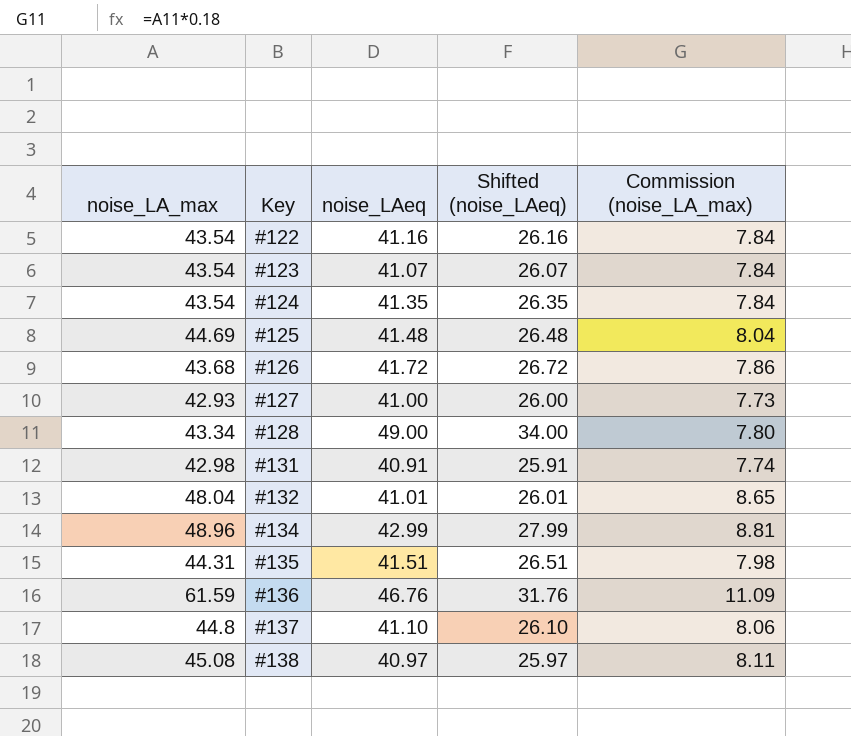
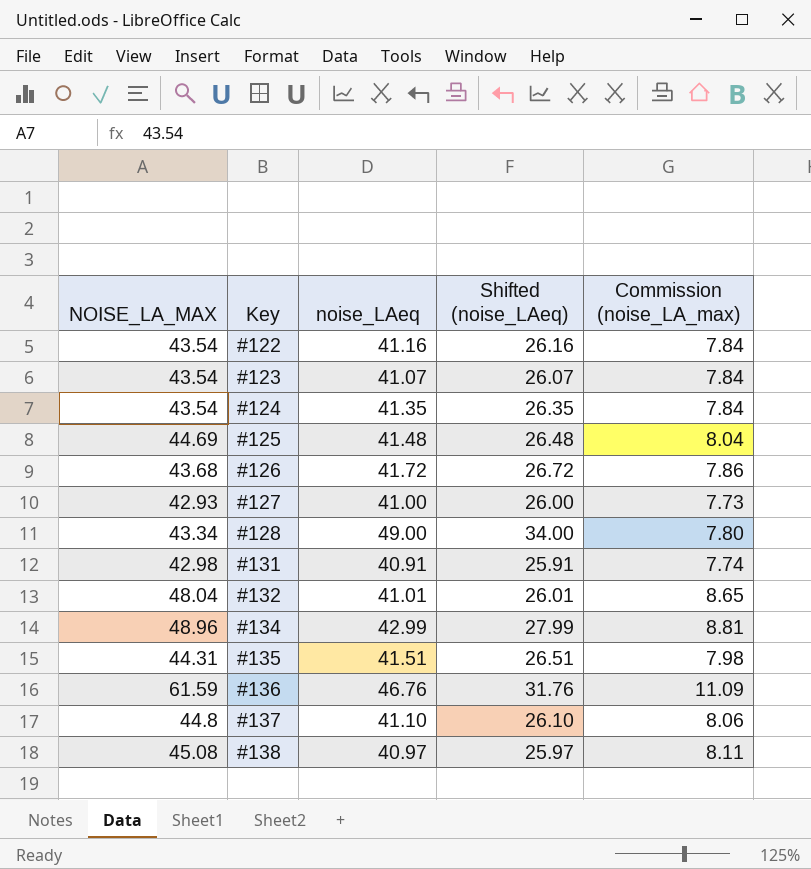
column name: noise_LA_max -> NOISE_LA_MAX

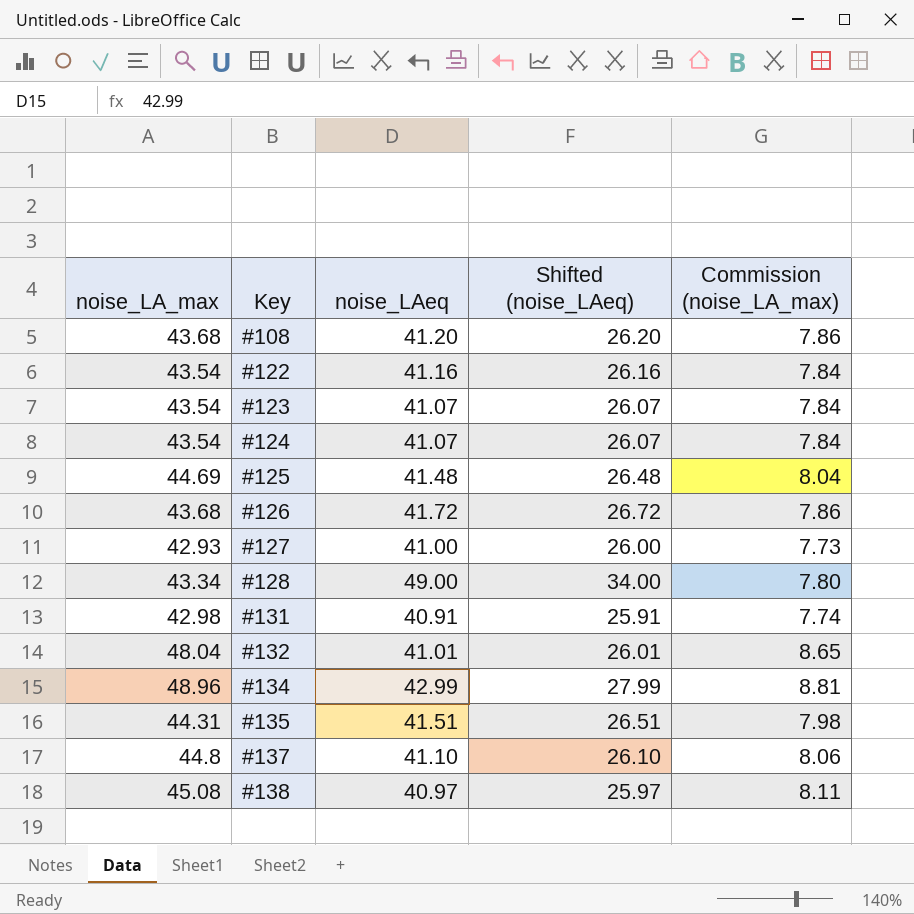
column name: NOISE_LA_MAX -> noise_LA_max
row #136: 61.59 | 46.76 | 31.76 | 11.09 -> none
row #108: none -> 43.68 | 41.20 | 26.20 | 7.86
#124 | noise_LAeq: 41.35 -> 41.07
#124 | Shifted (noise_LAeq): 26.35 -> 26.07

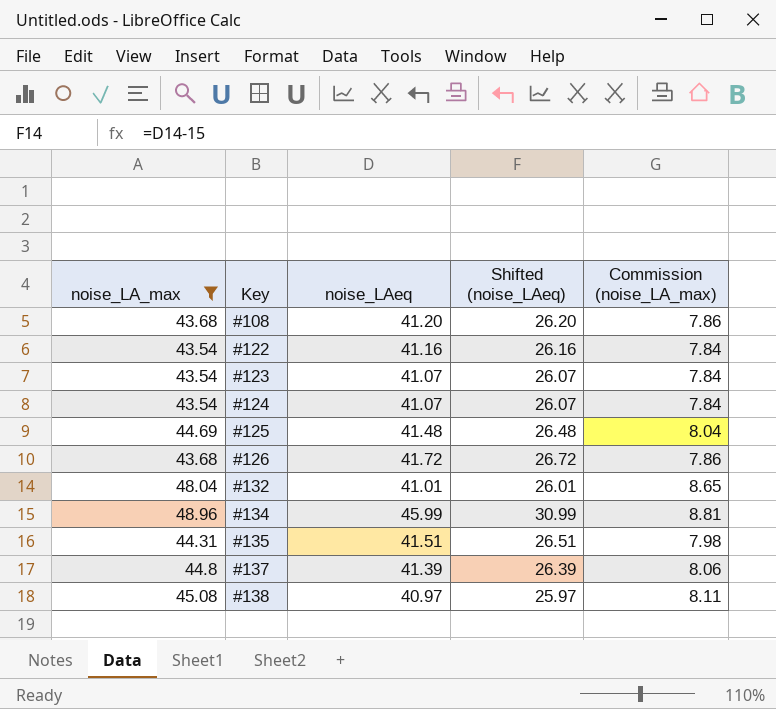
filter: none -> noise_LA_max >= 43.54
#134 | noise_LAeq: 42.99 -> 45.99
#134 | Shifted (noise_LAeq): 27.99 -> 30.99
#137 | noise_LAeq: 41.10 -> 41.39
#137 | Shifted (noise_LAeq): 26.10 -> 26.39

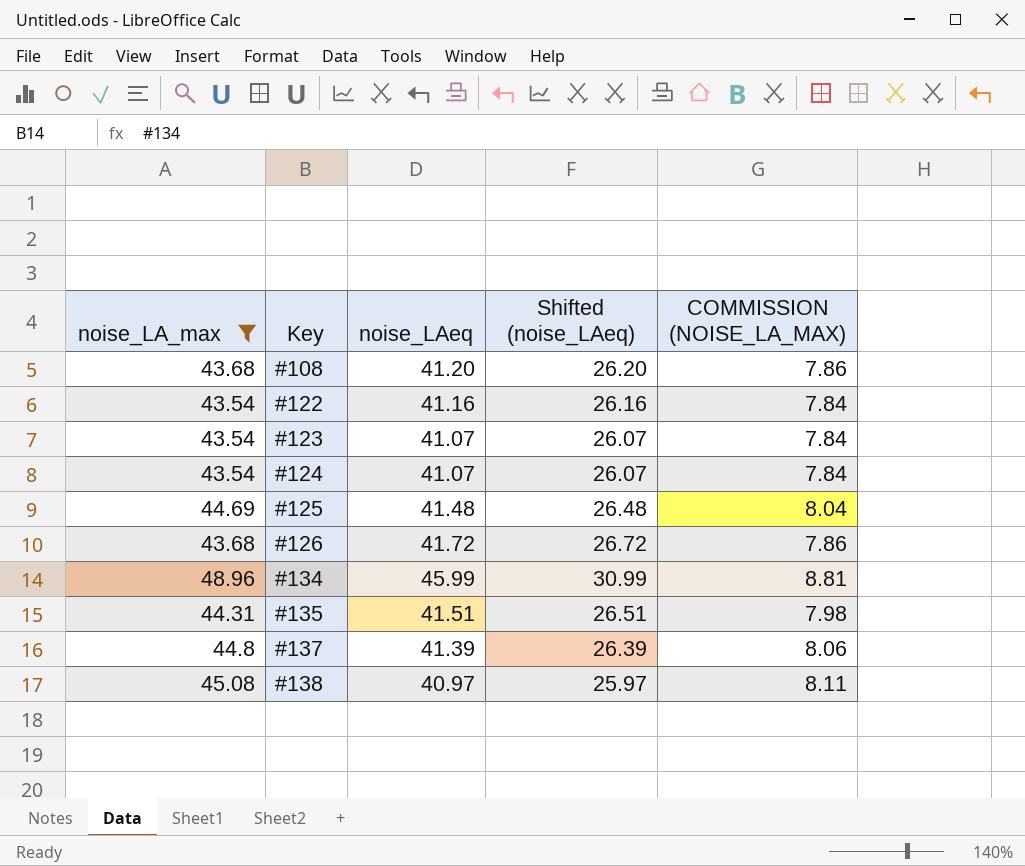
column name: Commission (noise_LA_max) -> COMMISSION (NOISE_LA_MAX)
row #132: 48.04 | 41.01 | 26.01 | 8.65 -> none

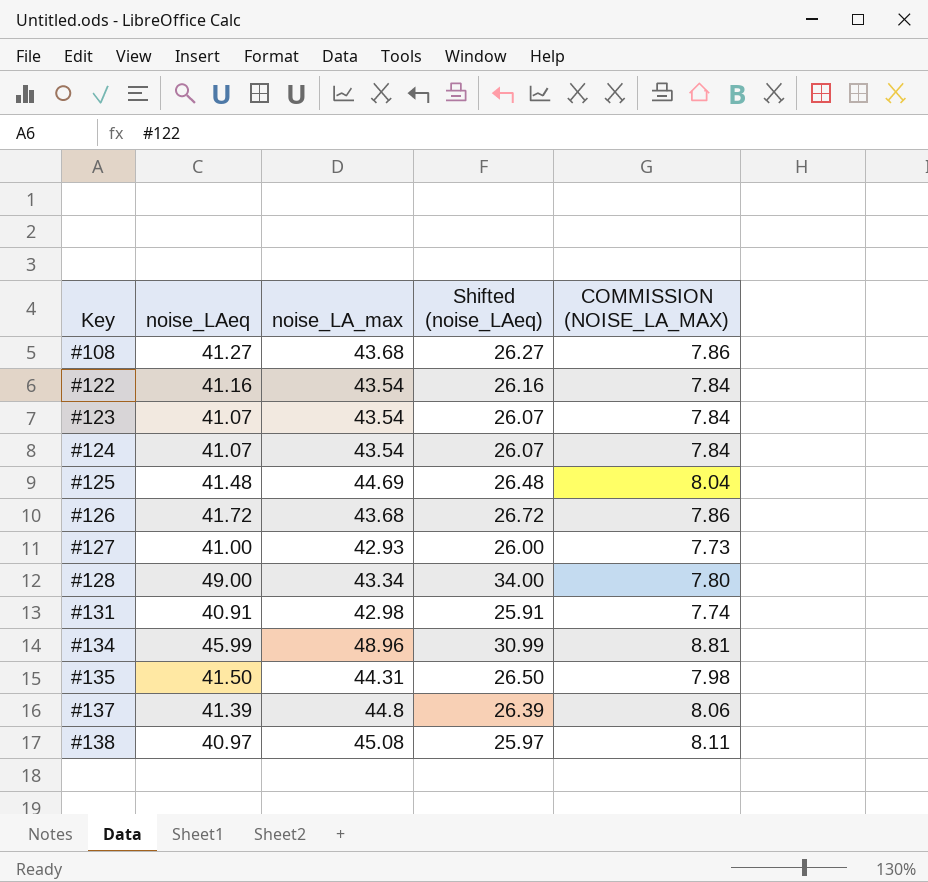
filter: noise_LA_max >= 43.54 -> none
column noise_LA_max | position: 1 -> 3
#108 | noise_LAeq: 41.20 -> 41.27
#108 | Shifted (noise_LAeq): 26.20 -> 26.27
#135 | noise_LAeq: 41.51 -> 41.50
#135 | Shifted (noise_LAeq): 26.51 -> 26.50

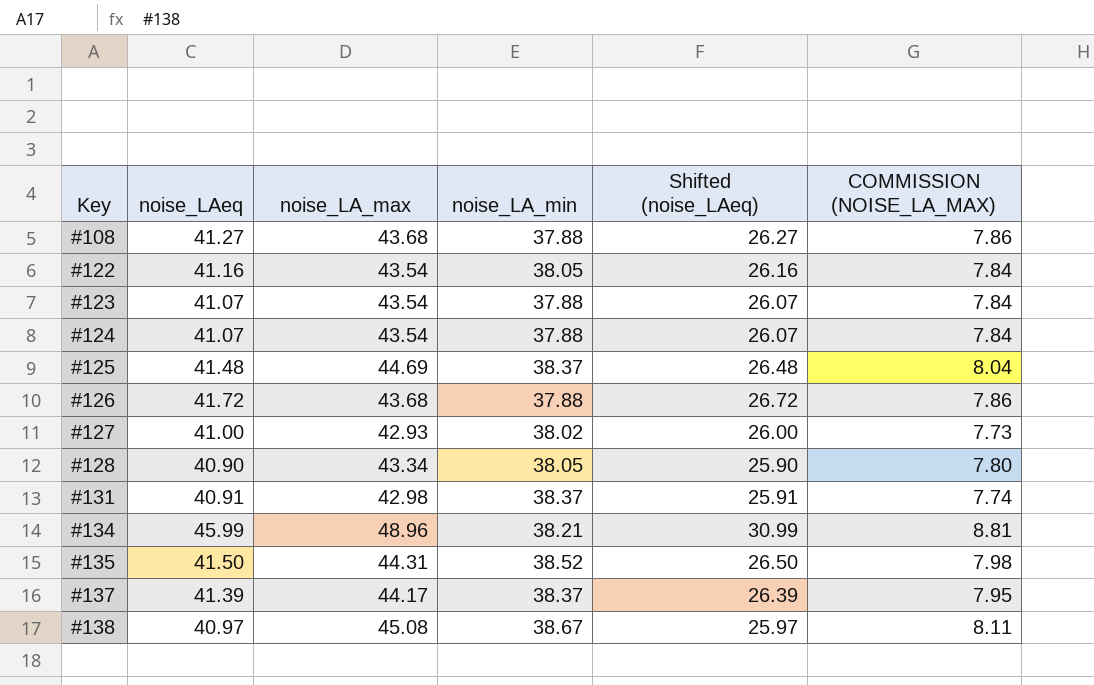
column noise_LA_min | position: none -> 4
#128 | noise_LAeq: 49.00 -> 40.90
#128 | Shifted (noise_LAeq): 34.00 -> 25.90
#137 | noise_LA_max: 44.8 -> 44.17
#137 | COMMISSION (NOISE_LA_MAX): 8.06 -> 7.95

